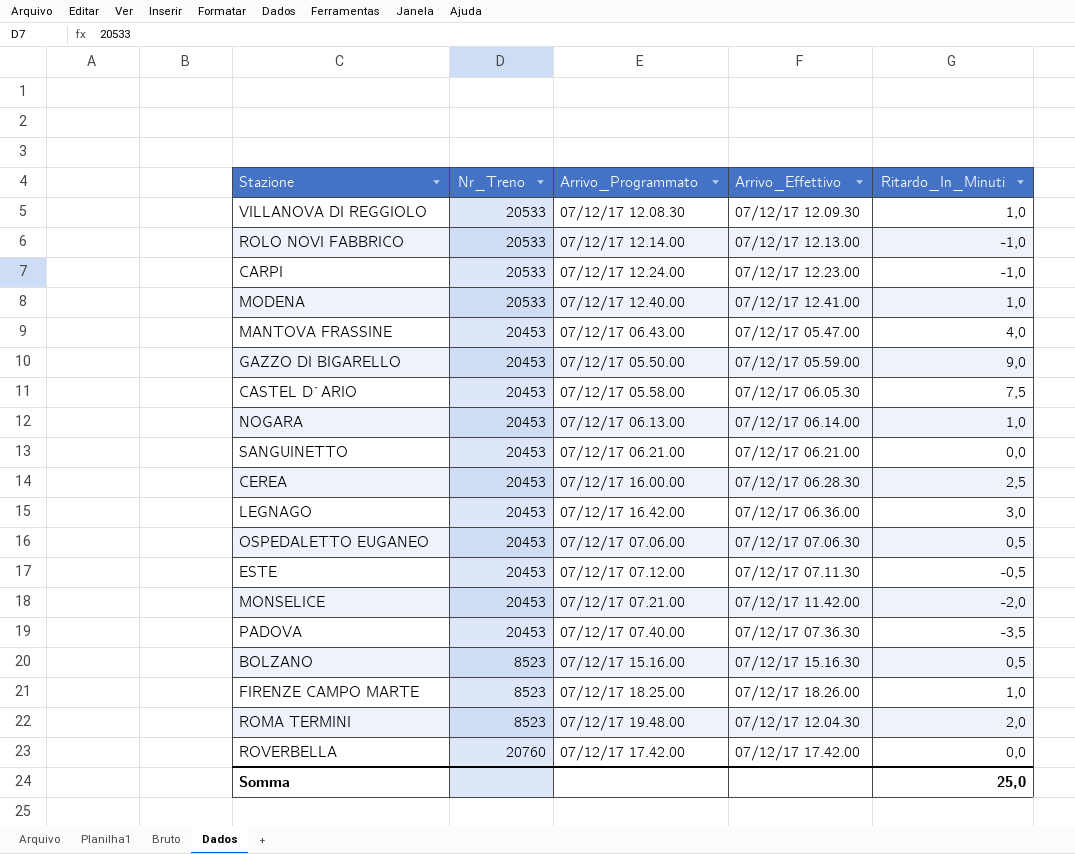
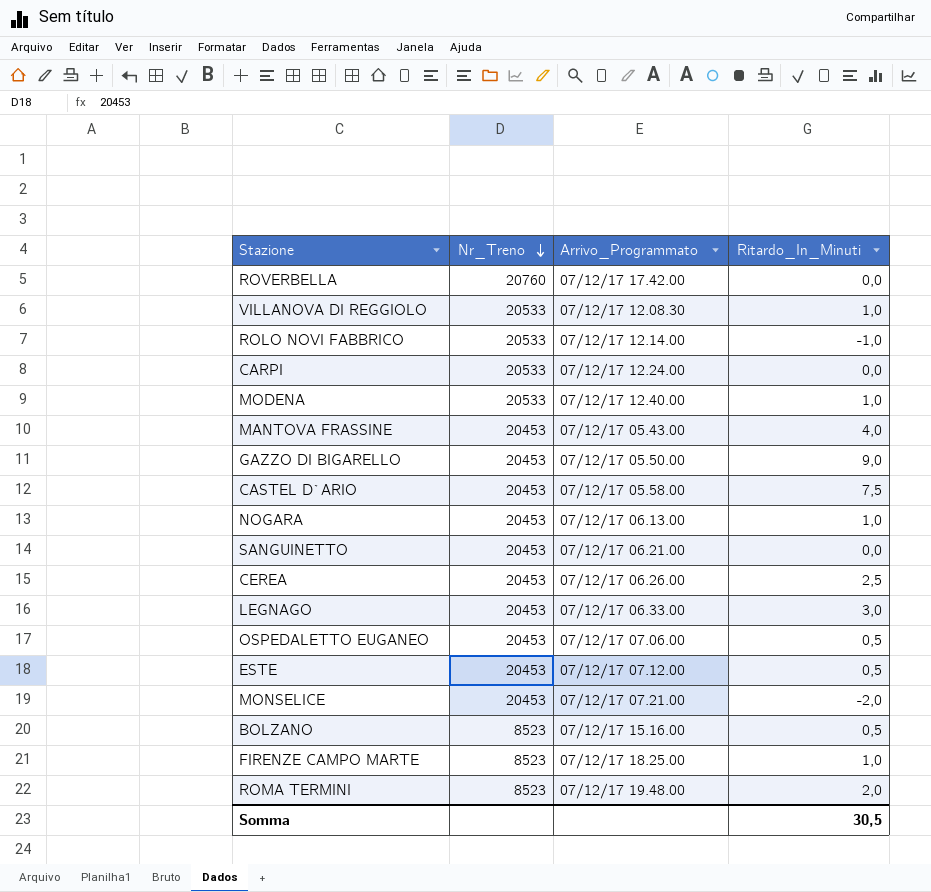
row order: none -> Nr_Treno descending
column Arrivo_Effettivo | position: 4 -> none
row PADOVA: 20453 | 07/12/17 07.40.00 | 07/12/17 07.36.30 | -3,5 -> none
CARPI | Ritardo_In_Minuti: -1,0 -> 0,0
MANTOVA FRASSINE | Arrivo_Programmato: 07/12/17 06.43.00 -> 07/12/17 05.43.00
CEREA | Arrivo_Programmato: 07/12/17 16.00.00 -> 07/12/17 06.26.00
LEGNAGO | Arrivo_Programmato: 07/12/17 16.42.00 -> 07/12/17 06.33.00
ESTE | Ritardo_In_Minuti: -0,5 -> 0,5
Somma | Ritardo_In_Minuti: 25,0 -> 30,5

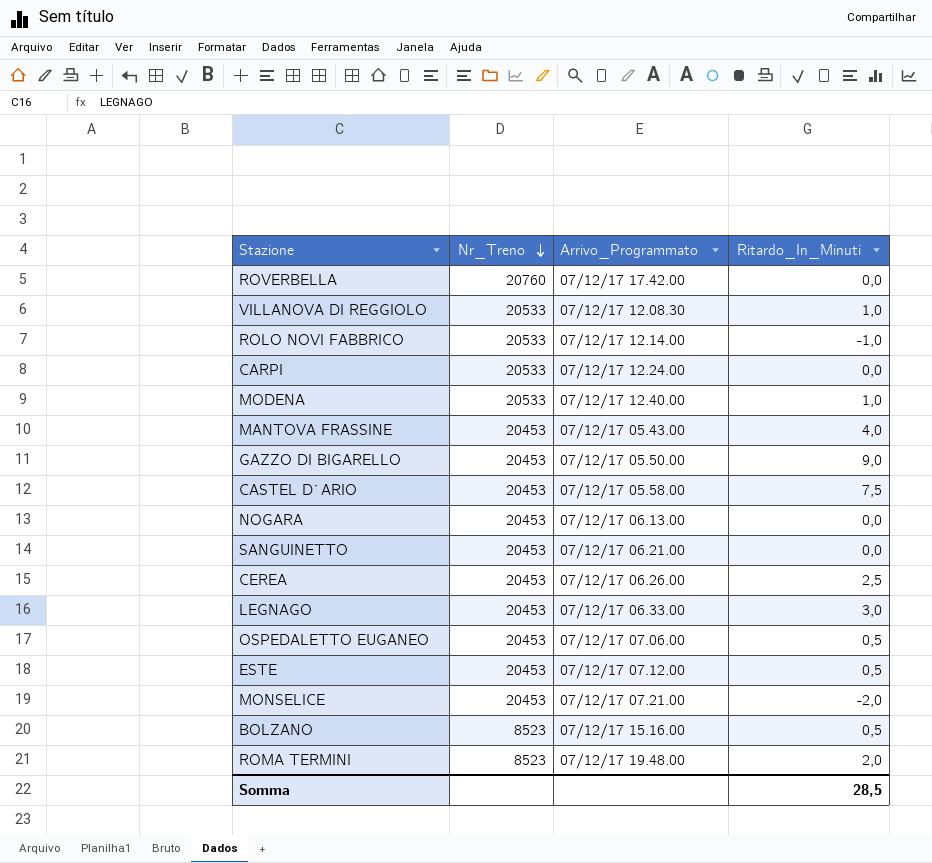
row FIRENZE CAMPO MARTE: 8523 | 07/12/17 18.25.00 | 1,0 -> none
NOGARA | Ritardo_In_Minuti: 1,0 -> 0,0
Somma | Ritardo_In_Minuti: 30,5 -> 28,5

